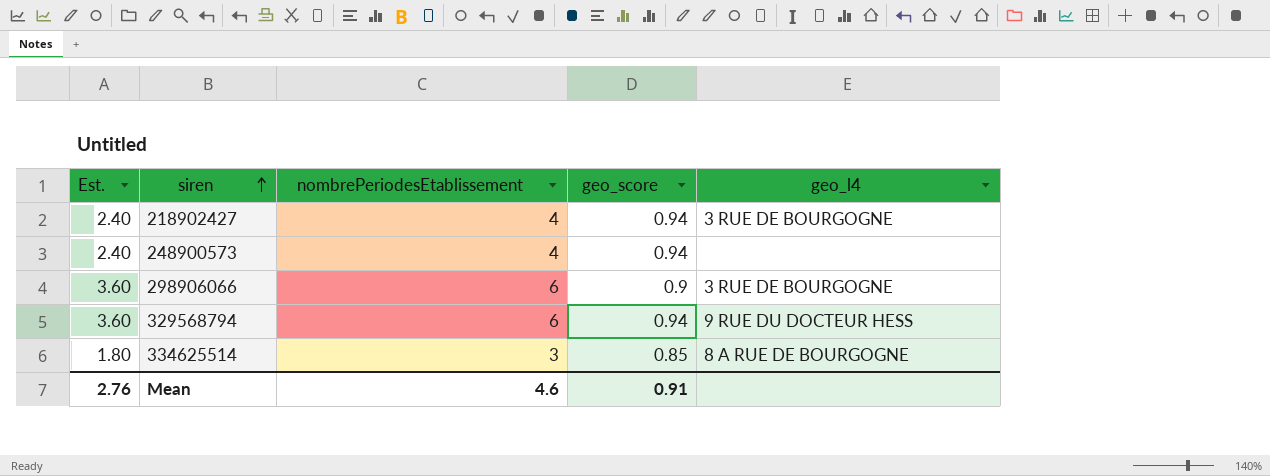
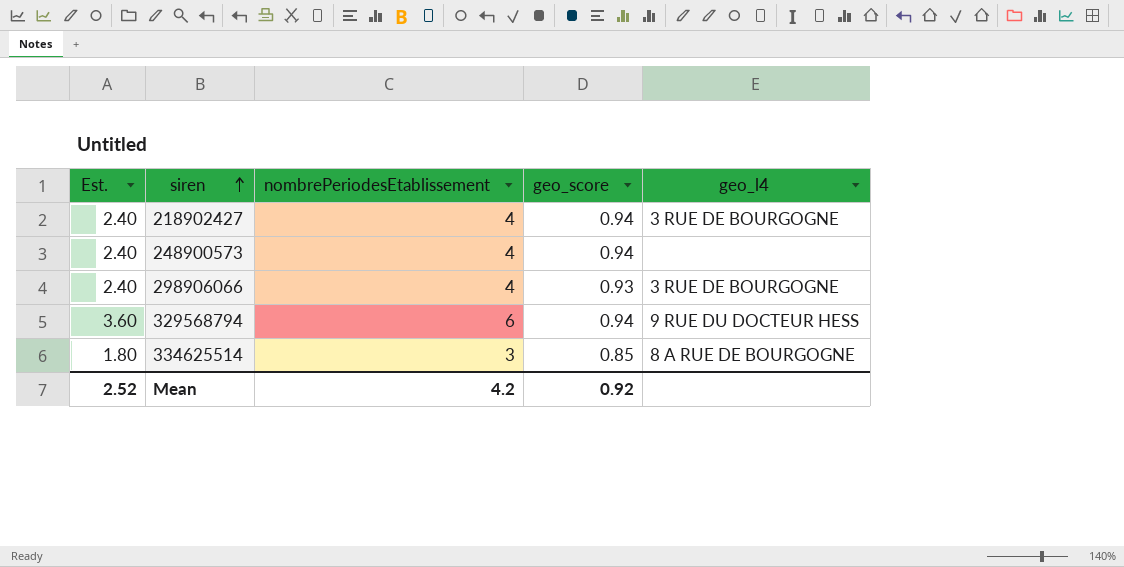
298906066 | Est.: 3.60 -> 2.40
298906066 | nombrePeriodesEtablissement: 6 -> 4
298906066 | geo_score: 0.9 -> 0.93
Mean | Est.: 2.76 -> 2.52
Mean | nombrePeriodesEtablissement: 4.6 -> 4.2
Mean | geo_score: 0.91 -> 0.92

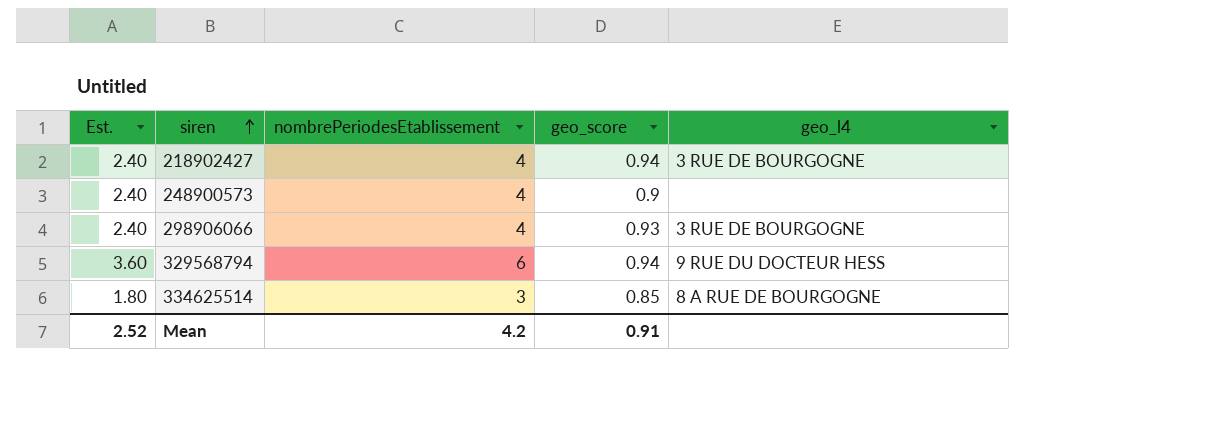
248900573 | geo_score: 0.94 -> 0.9
Mean | geo_score: 0.92 -> 0.91

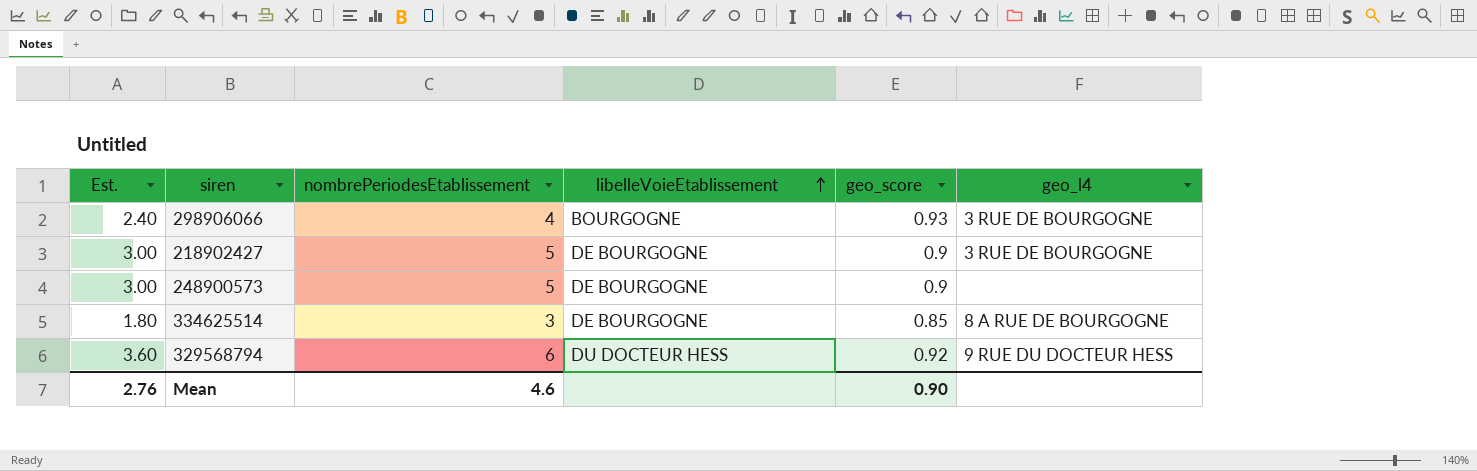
row order: siren ascending -> libelleVoieEtablissement ascending
column libelleVoieEtablissement | position: none -> 4
218902427 | Est.: 2.40 -> 3.00
218902427 | nombrePeriodesEtablissement: 4 -> 5
218902427 | geo_score: 0.94 -> 0.9
248900573 | Est.: 2.40 -> 3.00
248900573 | nombrePeriodesEtablissement: 4 -> 5
329568794 | geo_score: 0.94 -> 0.92
Mean | Est.: 2.52 -> 2.76
Mean | nombrePeriodesEtablissement: 4.2 -> 4.6
Mean | geo_score: 0.91 -> 0.90

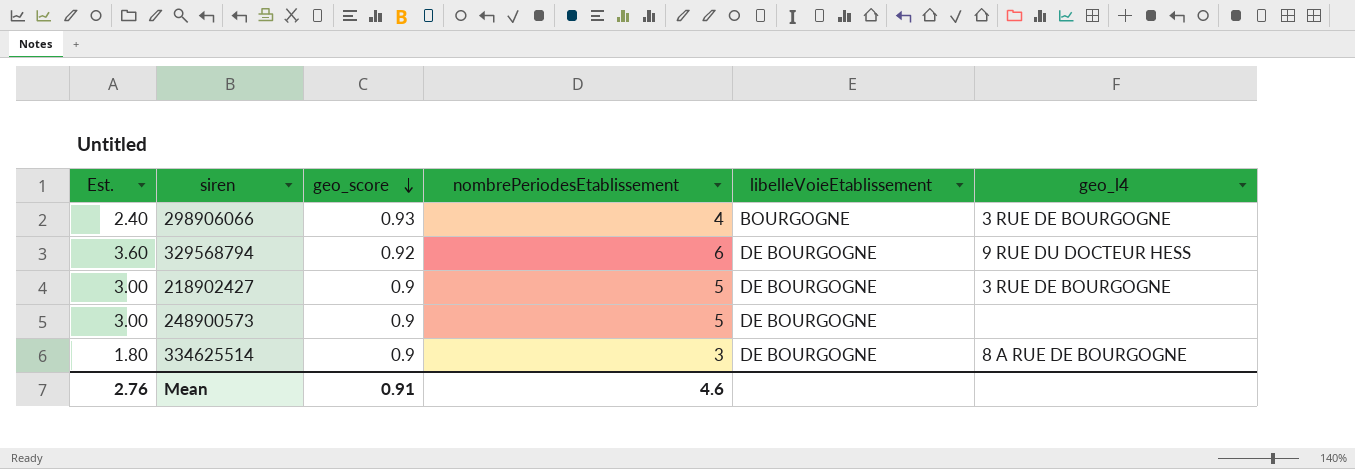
row order: libelleVoieEtablissement ascending -> geo_score descending
column geo_score | position: 5 -> 3
329568794 | libelleVoieEtablissement: DU DOCTEUR HESS -> DE BOURGOGNE
334625514 | geo_score: 0.85 -> 0.9
Mean | geo_score: 0.90 -> 0.91

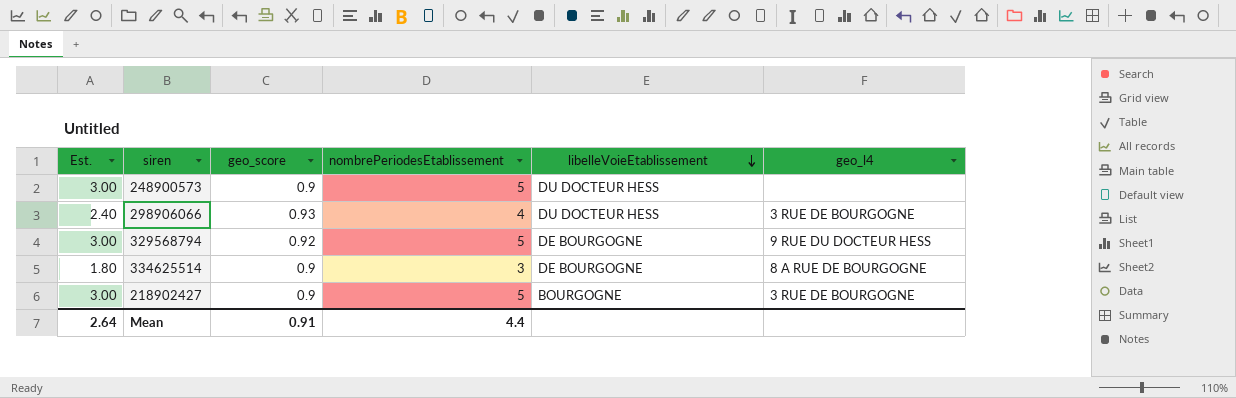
row order: geo_score descending -> libelleVoieEtablissement descending
248900573 | libelleVoieEtablissement: DE BOURGOGNE -> DU DOCTEUR HESS
298906066 | libelleVoieEtablissement: BOURGOGNE -> DU DOCTEUR HESS
329568794 | Est.: 3.60 -> 3.00
329568794 | nombrePeriodesEtablissement: 6 -> 5
218902427 | libelleVoieEtablissement: DE BOURGOGNE -> BOURGOGNE
Mean | Est.: 2.76 -> 2.64
Mean | nombrePeriodesEtablissement: 4.6 -> 4.4

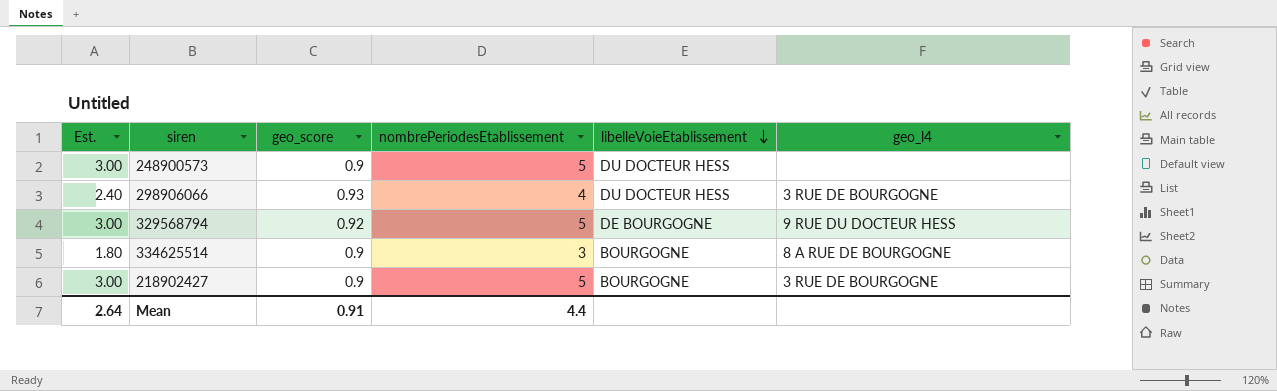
334625514 | libelleVoieEtablissement: DE BOURGOGNE -> BOURGOGNE

